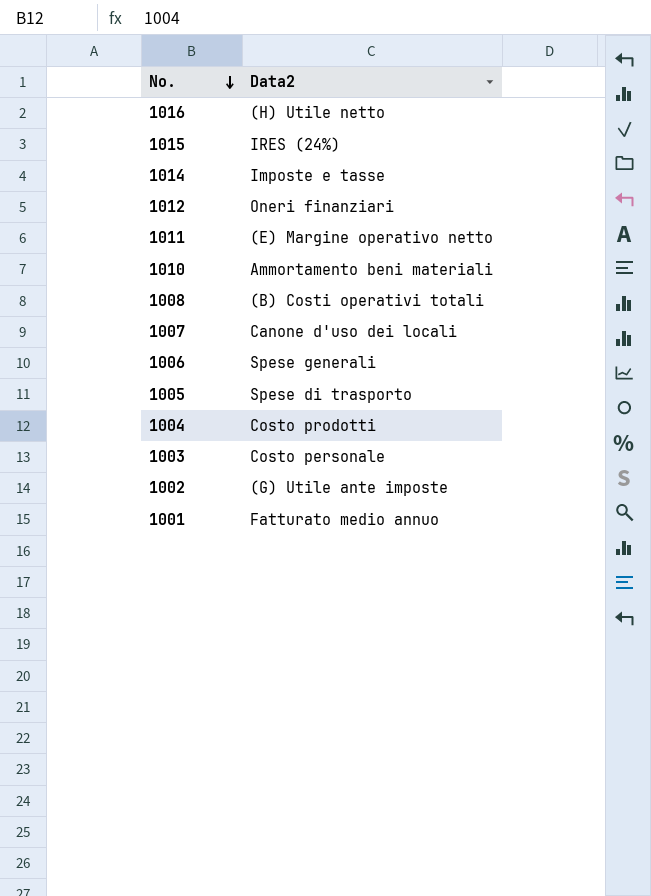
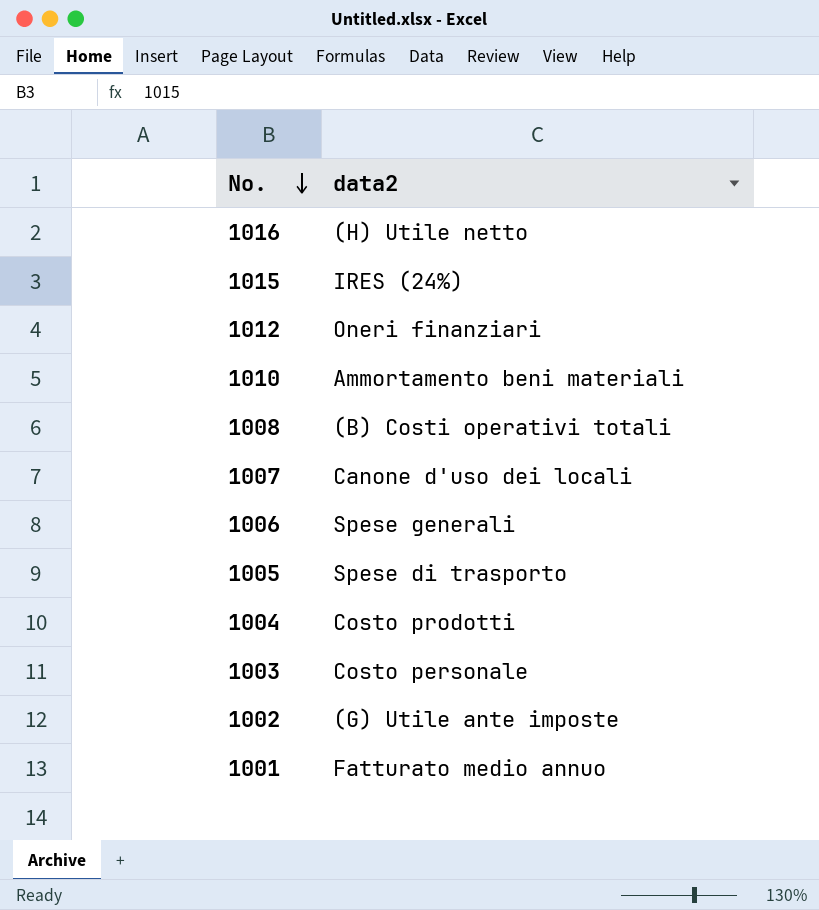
column name: Data2 -> data2
row 1014: Imposte e tasse -> none
row 1011: (E) Margine operativo netto -> none

